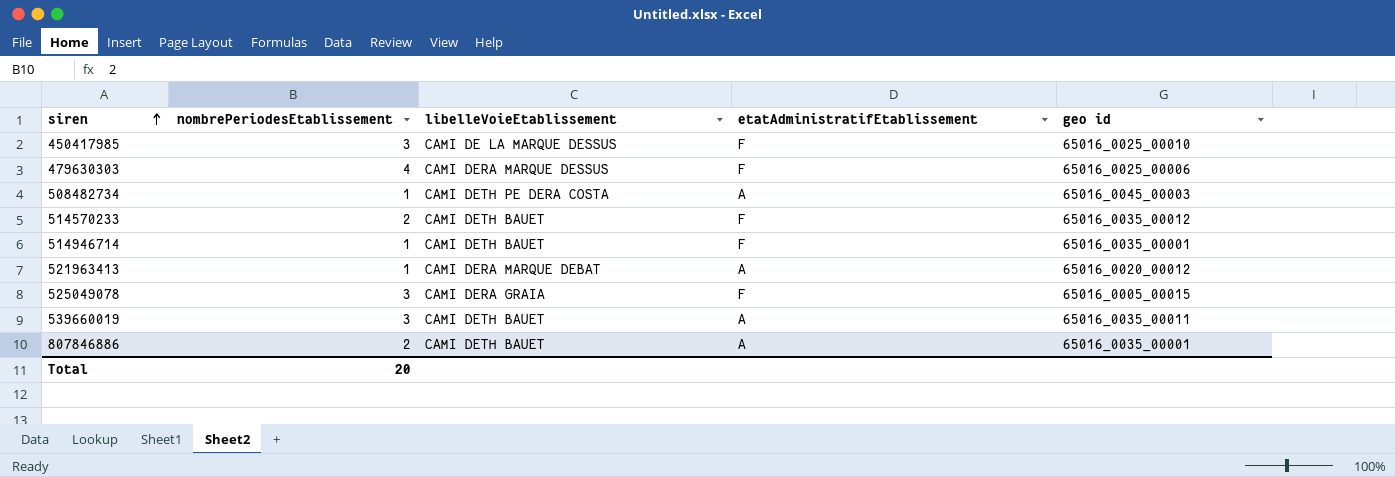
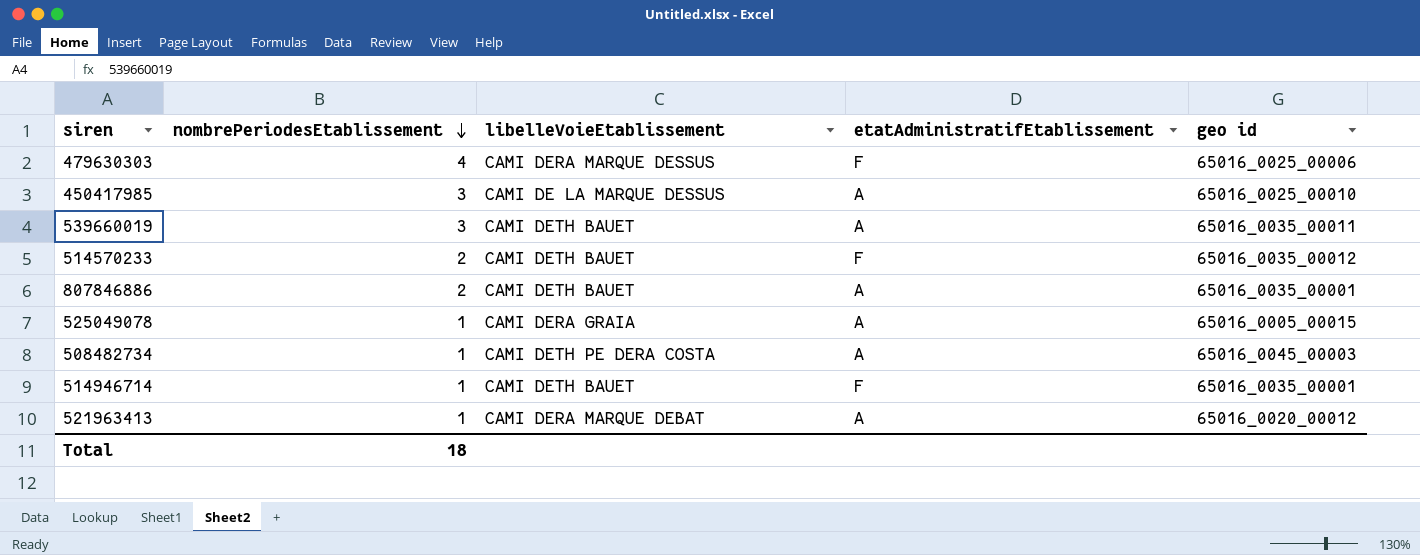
row order: siren ascending -> nombrePeriodesEtablissement descending
450417985 | etatAdministratifEtablissement: F -> A
525049078 | nombrePeriodesEtablissement: 3 -> 1
525049078 | etatAdministratifEtablissement: F -> A
Total | nombrePeriodesEtablissement: 20 -> 18

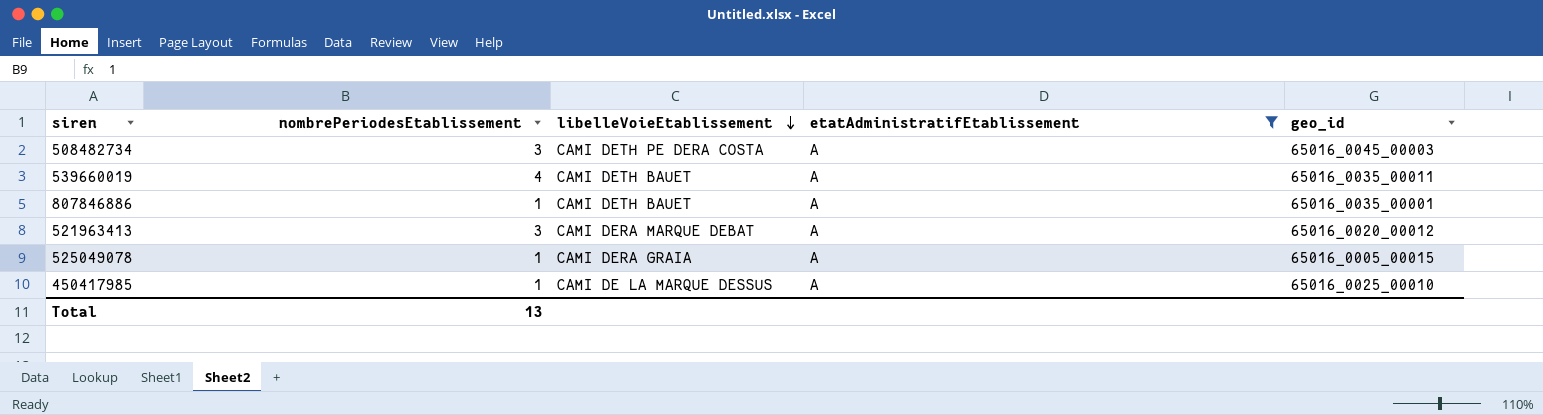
filter: none -> etatAdministratifEtablissement = A
row order: nombrePeriodesEtablissement descending -> libelleVoieEtablissement descending
column name: geo id -> geo_id
508482734 | nombrePeriodesEtablissement: 1 -> 3
539660019 | nombrePeriodesEtablissement: 3 -> 4
807846886 | nombrePeriodesEtablissement: 2 -> 1
521963413 | nombrePeriodesEtablissement: 1 -> 3
450417985 | nombrePeriodesEtablissement: 3 -> 1
Total | nombrePeriodesEtablissement: 18 -> 13

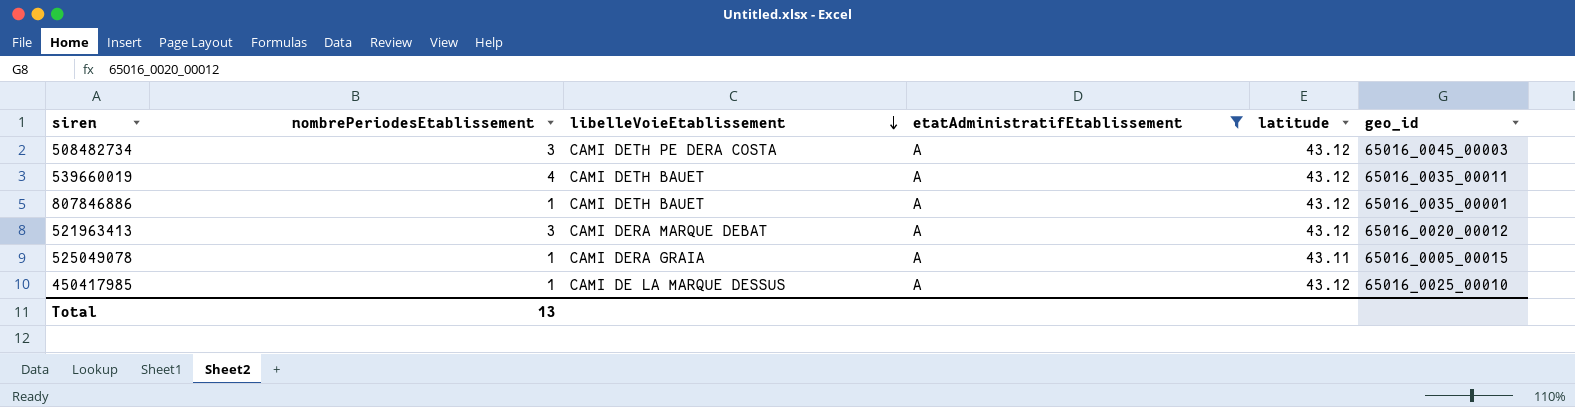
column latitude | position: none -> 5

